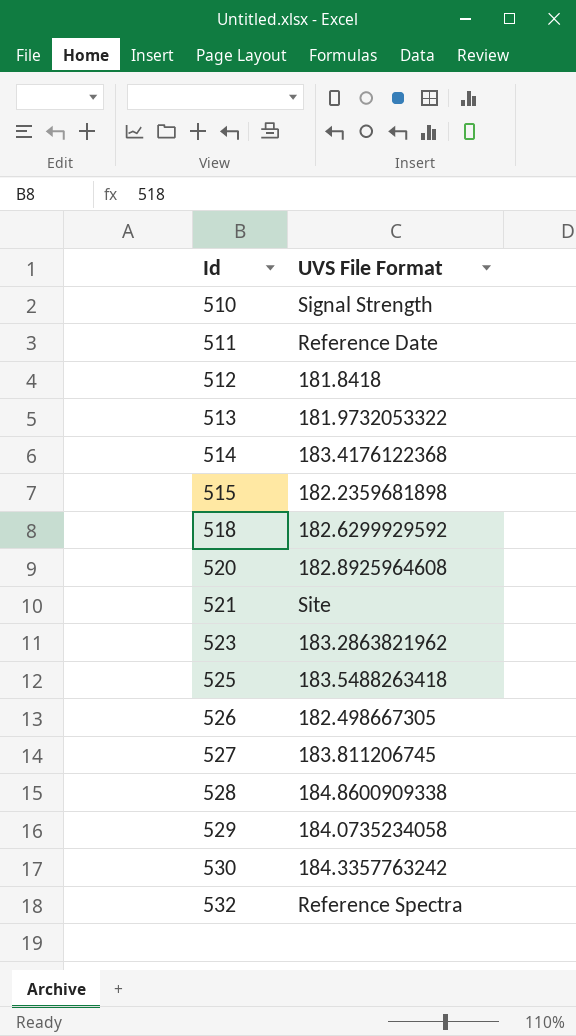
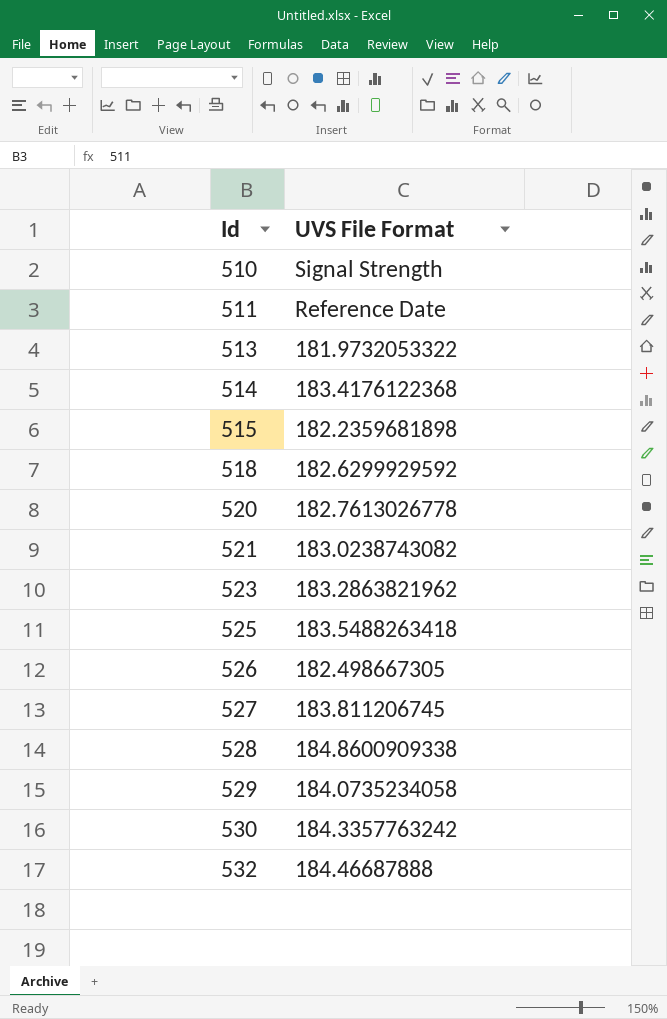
row 512: 181.8418 -> none
520 | UVS File Format: 182.8925964608 -> 182.7613026778
521 | UVS File Format: Site -> 183.0238743082
532 | UVS File Format: Reference Spectra -> 184.46687888

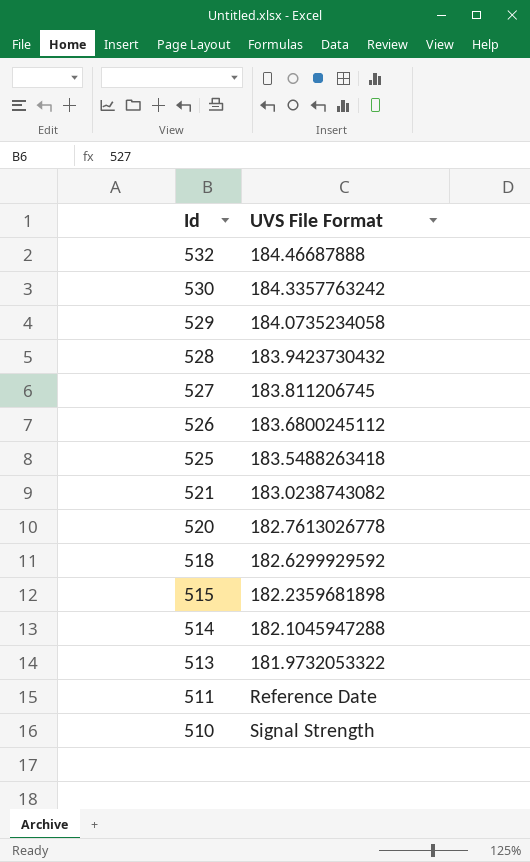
row order: Id ascending -> Id descending
row 523: 183.2863821962 -> none
528 | UVS File Format: 184.8600909338 -> 183.9423730432
526 | UVS File Format: 182.498667305 -> 183.6800245112
514 | UVS File Format: 183.4176122368 -> 182.1045947288

